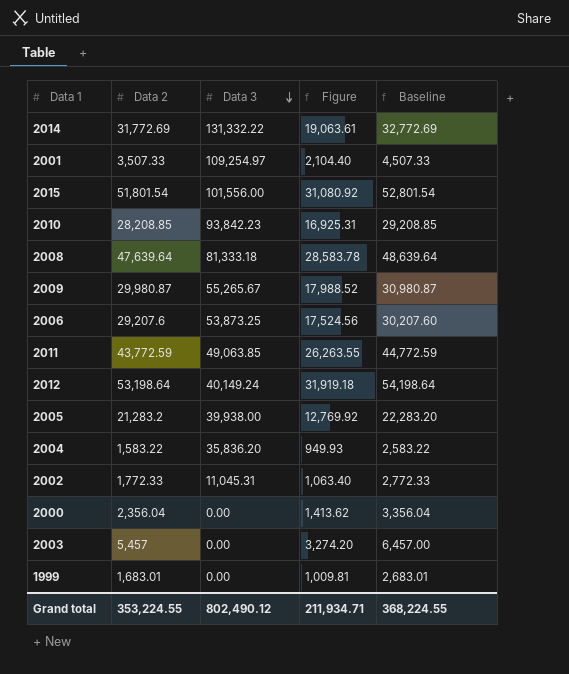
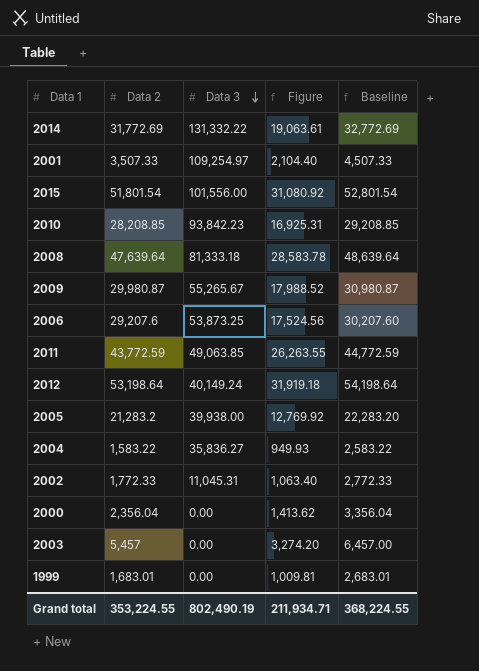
2004 | Data 3: 35,836.20 -> 35,836.27
Grand total | Data 3: 802,490.12 -> 802,490.19

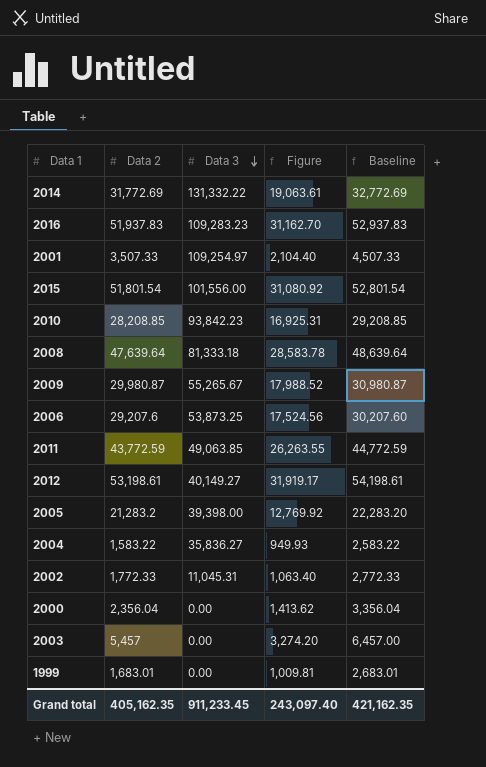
row 2016: none -> 51,937.83 | 109,283.23 | 31,162.70 | 52,937.83
2012 | Data 2: 53,198.64 -> 53,198.61
2012 | Data 3: 40,149.24 -> 40,149.27
2012 | Figure: 31,919.18 -> 31,919.17
2012 | Baseline: 54,198.64 -> 54,198.61
2005 | Data 3: 39,938.00 -> 39,398.00
Grand total | Data 2: 353,224.55 -> 405,162.35
Grand total | Data 3: 802,490.19 -> 911,233.45
Grand total | Figure: 211,934.71 -> 243,097.40
Grand total | Baseline: 368,224.55 -> 421,162.35

